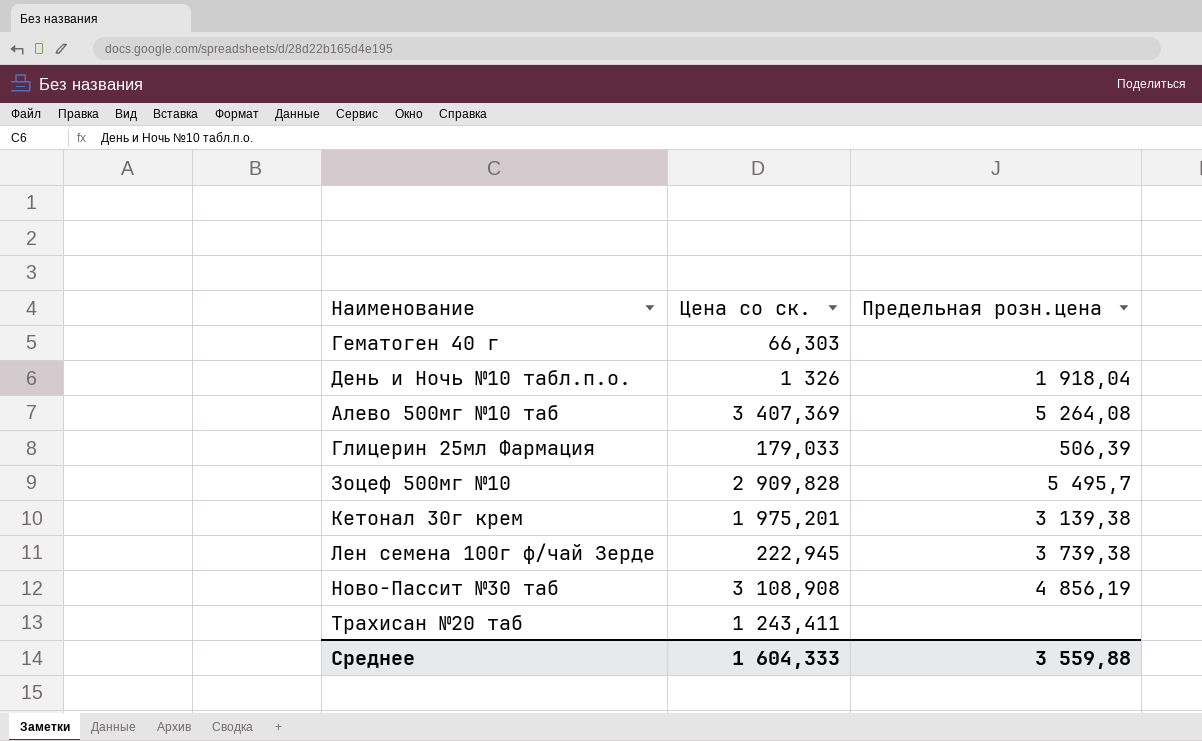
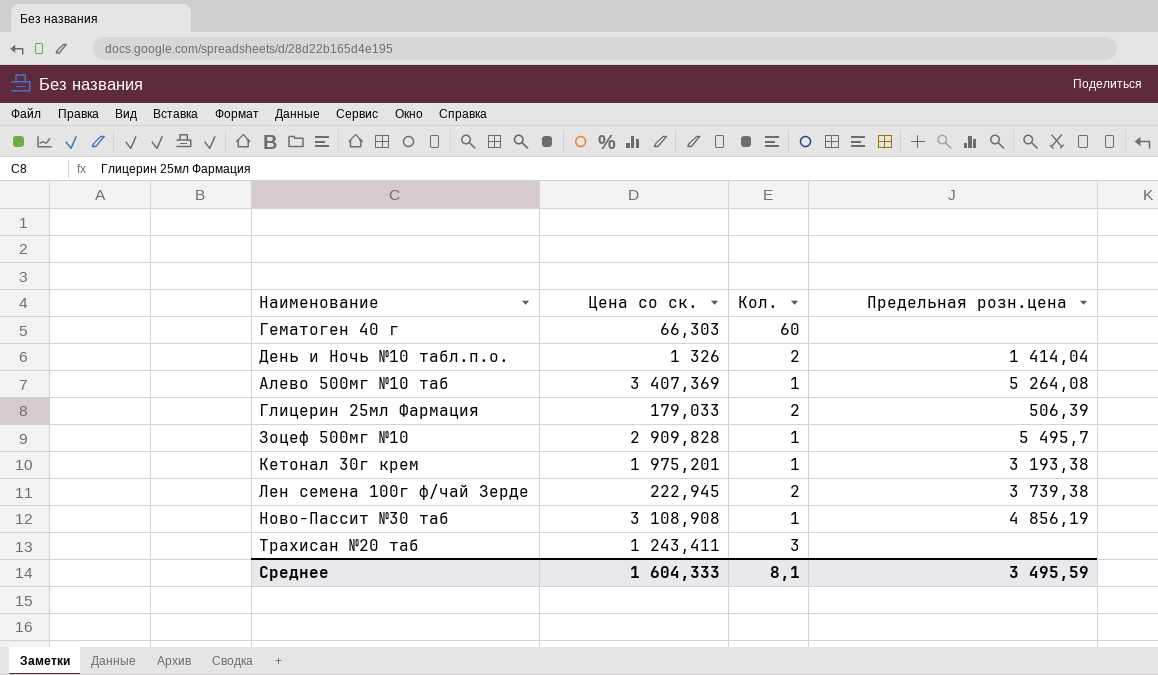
column Кол. | position: none -> 3
День и Ночь №10 табл.п.о. | Предельная розн.цена: 1 918,04 -> 1 414,04
Кетонал 30г крем | Предельная розн.цена: 3 139,38 -> 3 193,38
Среднее | Предельная розн.цена: 3 559,88 -> 3 495,59

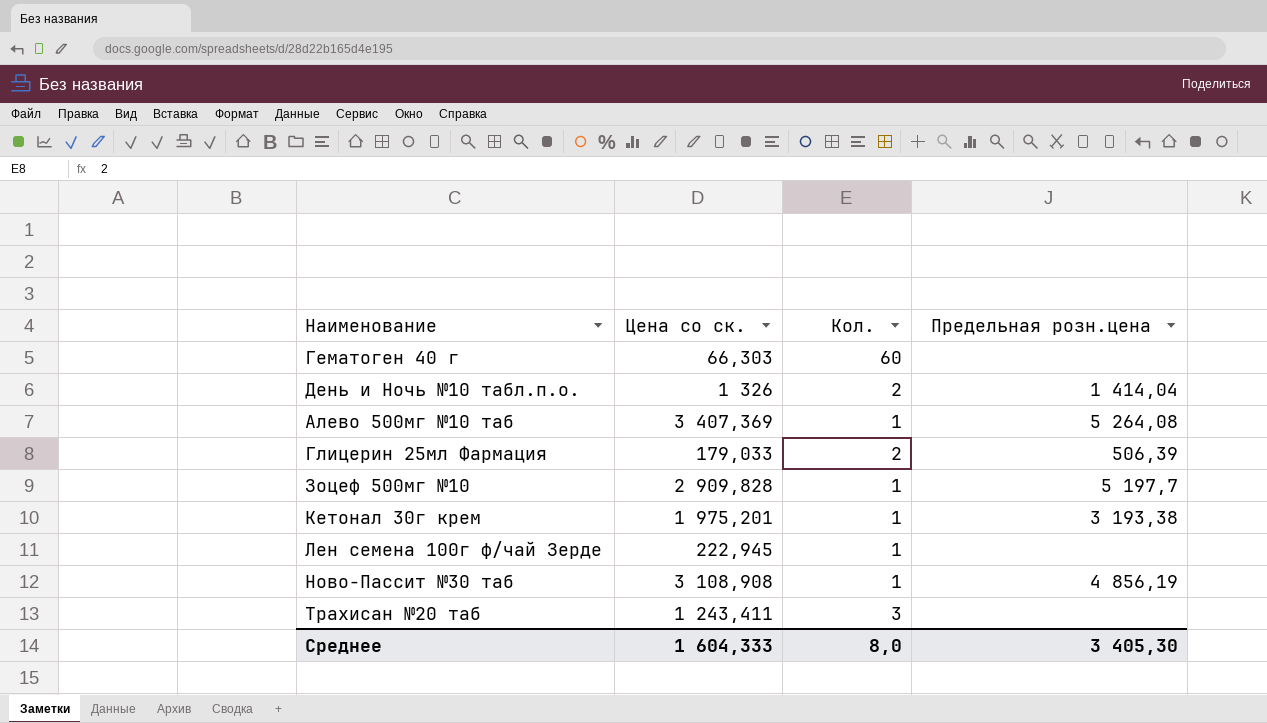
Зоцеф 500мг №10 | Предельная розн.цена: 5 495,7 -> 5 197,7
Лен семена 100г ф/чай Зерде | Кол.: 2 -> 1
Лен семена 100г ф/чай Зерде | Предельная розн.цена: 3 739,38 -> none
Среднее | Кол.: 8,1 -> 8,0
Среднее | Предельная розн.цена: 3 495,59 -> 3 405,30

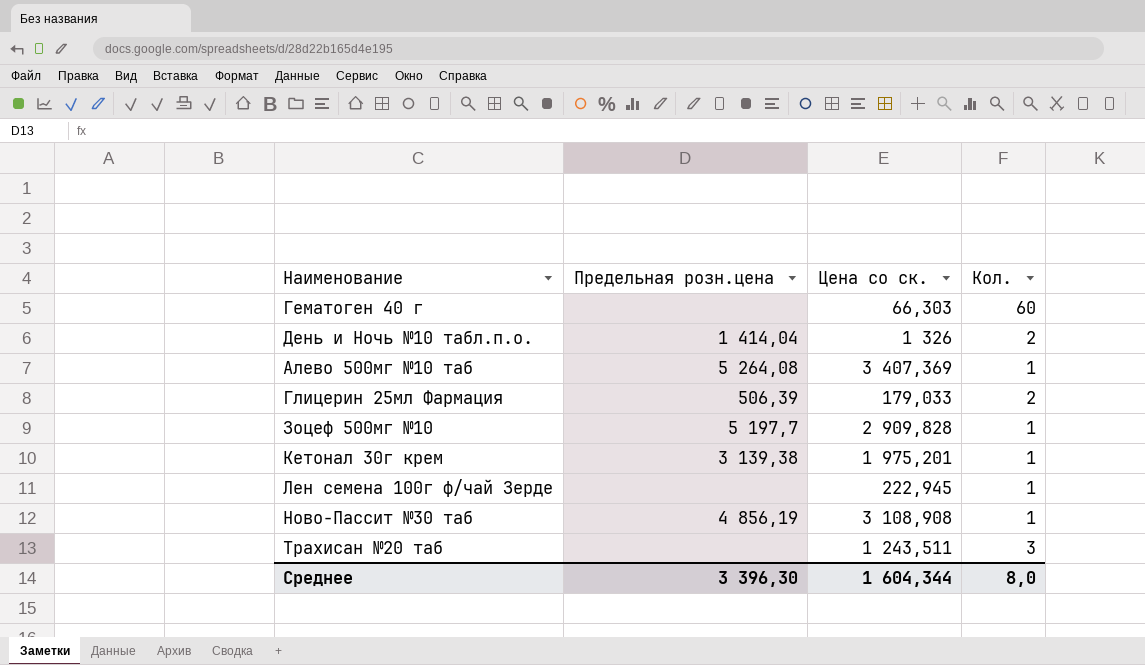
column Предельная розн.цена | position: 4 -> 2
Кетонал 30г крем | Предельная розн.цена: 3 193,38 -> 3 139,38
Трахисан №20 таб | Цена со ск.: 1 243,411 -> 1 243,511
Среднее | Предельная розн.цена: 3 405,30 -> 3 396,30
Среднее | Цена со ск.: 1 604,333 -> 1 604,344

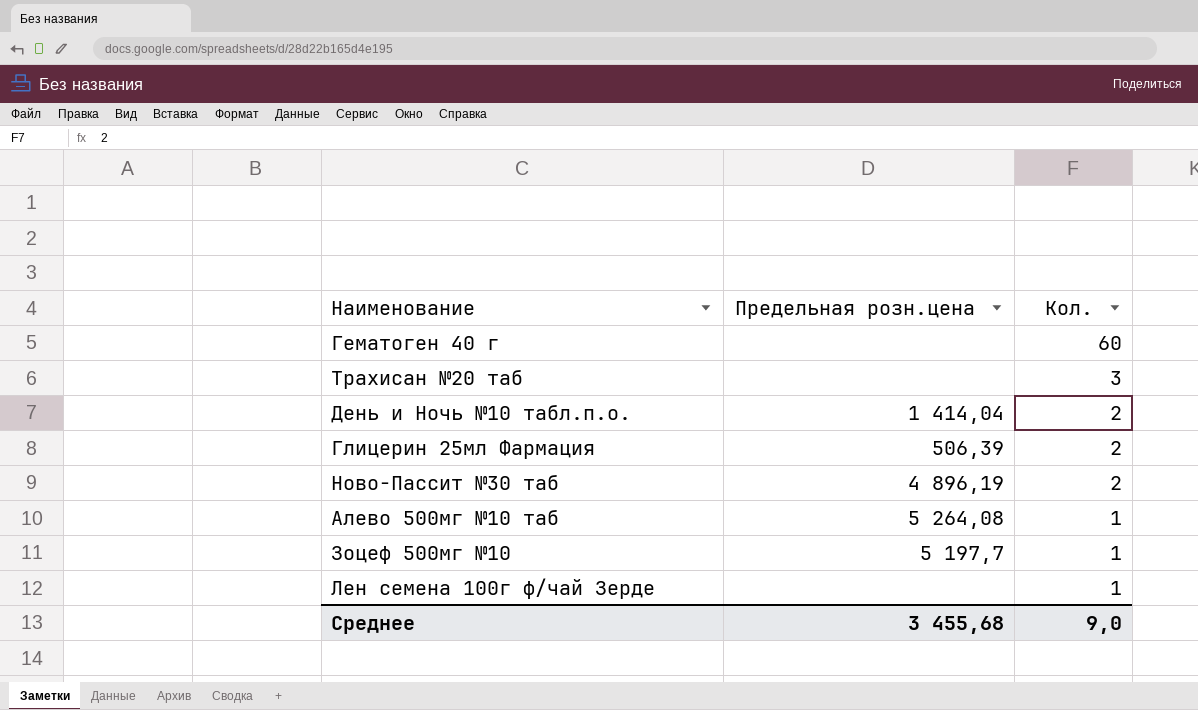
row order: none -> Кол. descending
column Цена со ск. | position: 3 -> none
row Кетонал 30г крем: 3 139,38 | 1 975,201 | 1 -> none
Ново-Пассит №30 таб | Предельная розн.цена: 4 856,19 -> 4 896,19
Ново-Пассит №30 таб | Кол.: 1 -> 2
Среднее | Предельная розн.цена: 3 396,30 -> 3 455,68
Среднее | Кол.: 8,0 -> 9,0

